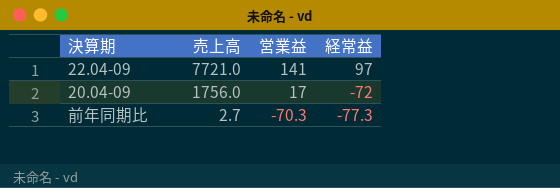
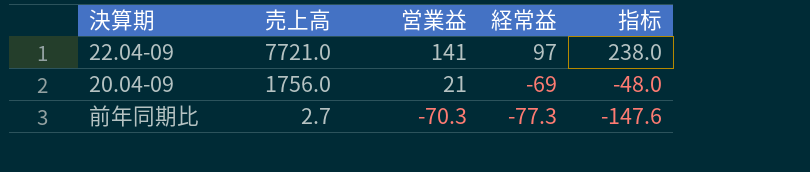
column 指标 | formula: none -> [営業益] + [経常益]
20.04-09 | 営業益: 17 -> 21
20.04-09 | 経常益: -72 -> -69

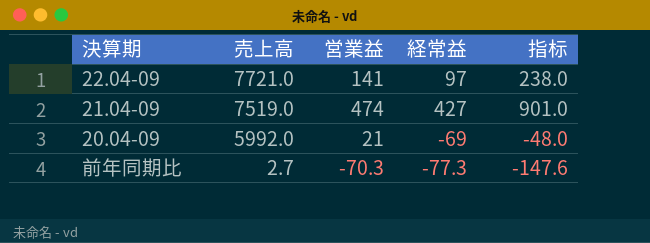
row 21.04-09: none -> 7519.0 | 474 | 427 | 901.0
20.04-09 | 売上高: 1756.0 -> 5992.0

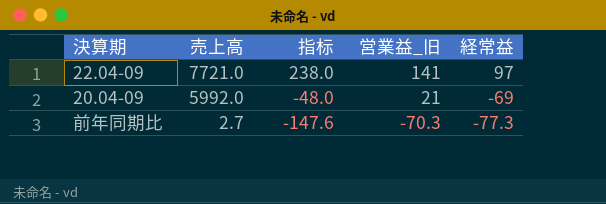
column 指标 | position: 5 -> 3
column name: 営業益 -> 営業益_旧
row 21.04-09: 7519.0 | 474 | 427 | 901.0 -> none

